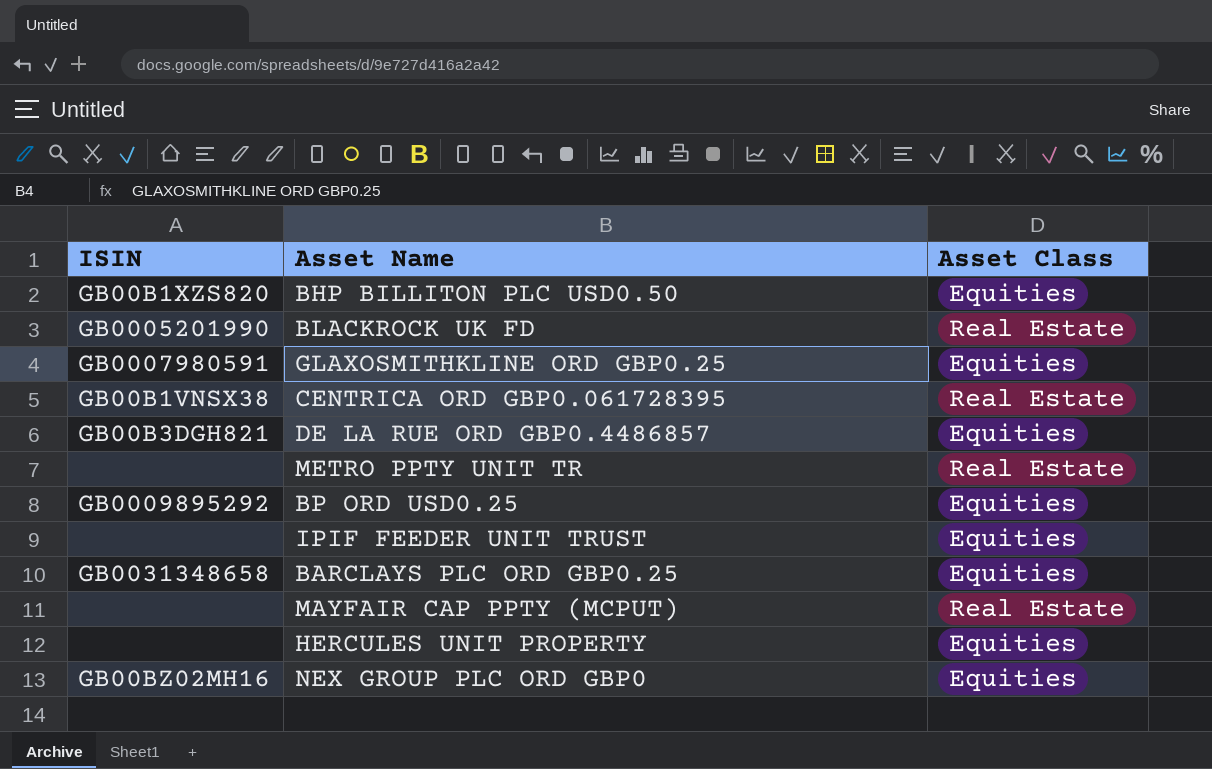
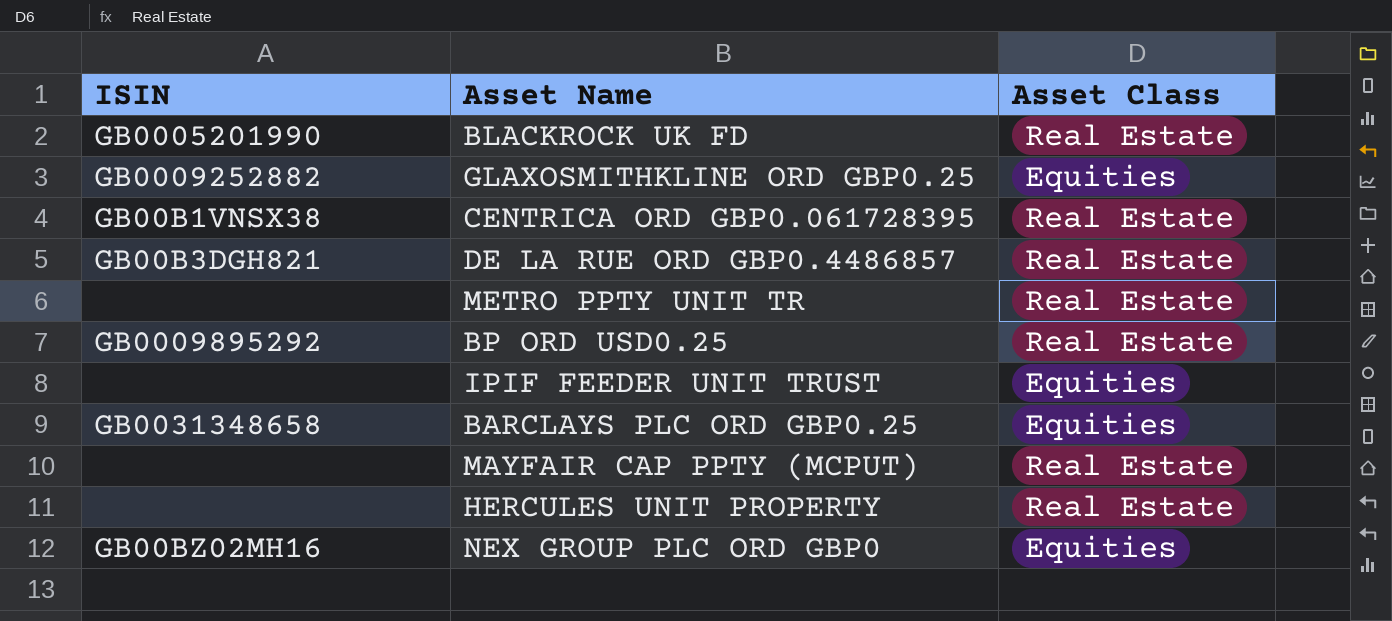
row BHP BILLITON PLC USD0.50: GB00B1XZS820 | Equities -> none
GLAXOSMITHKLINE ORD GBP0.25 | ISIN: GB0007980591 -> GB0009252882
DE LA RUE ORD GBP0.4486857 | Asset Class: Equities -> Real Estate
BP ORD USD0.25 | Asset Class: Equities -> Real Estate
HERCULES UNIT PROPERTY | Asset Class: Equities -> Real Estate

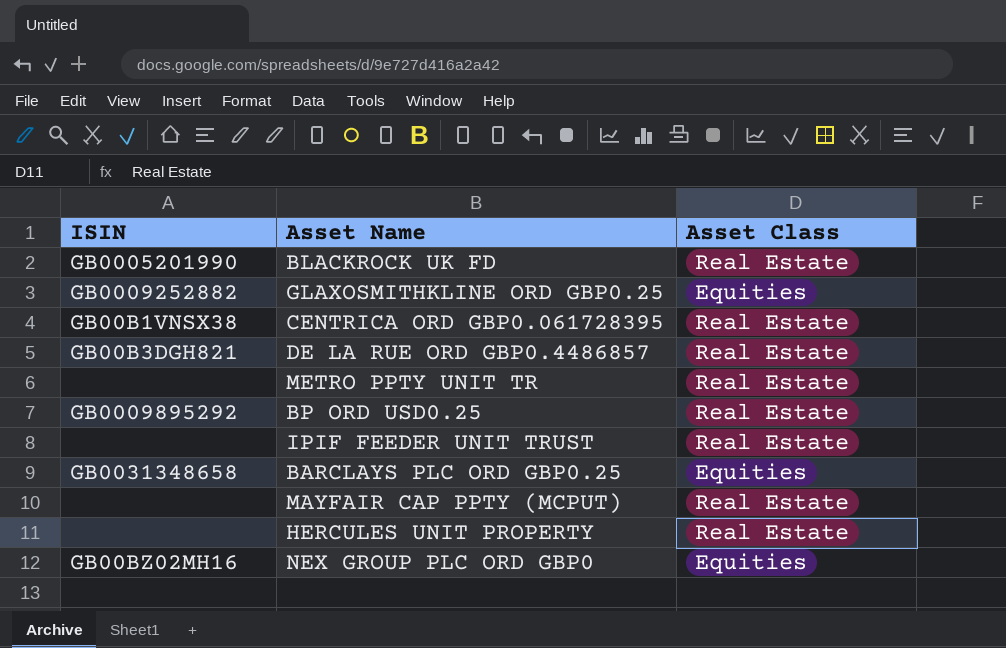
IPIF FEEDER UNIT TRUST | Asset Class: Equities -> Real Estate

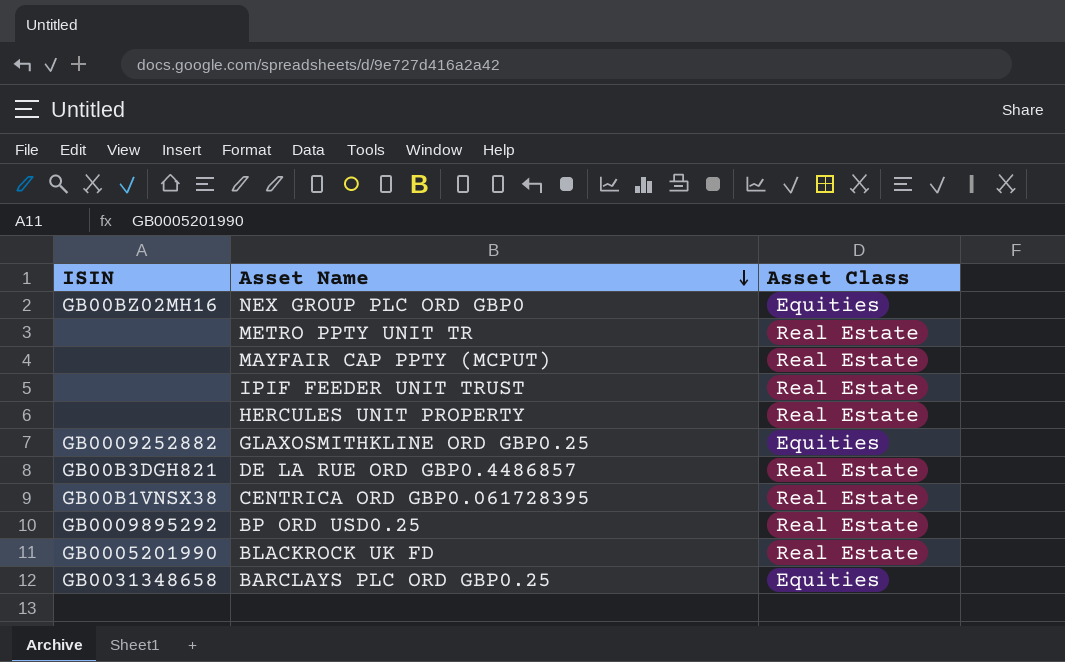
row order: none -> Asset Name descending

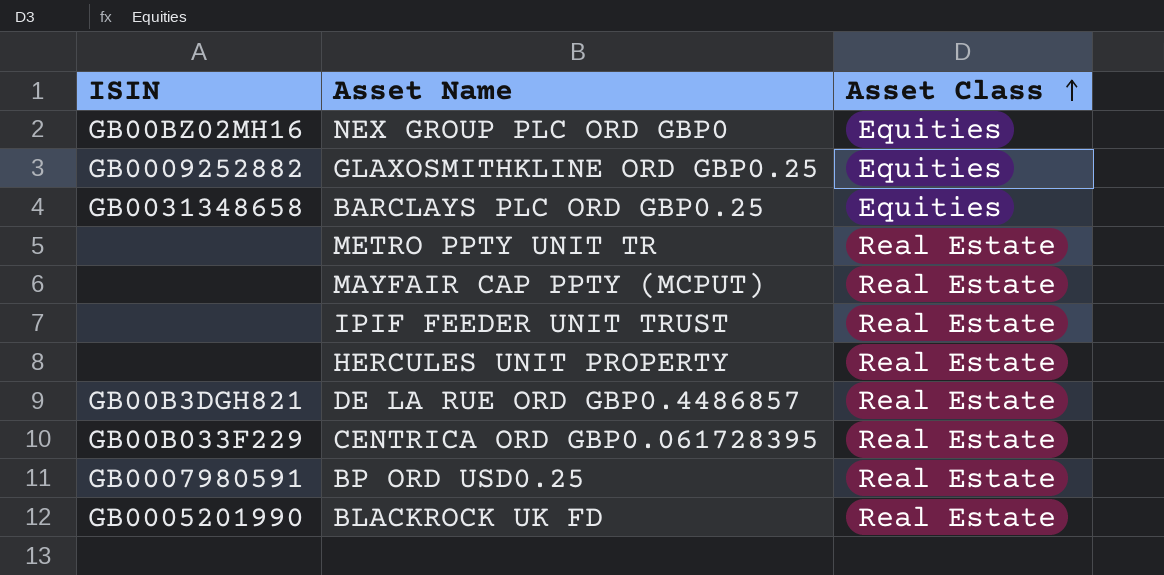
row order: Asset Name descending -> Asset Class ascending
CENTRICA ORD GBP0.061728395 | ISIN: GB00B1VNSX38 -> GB00B033F229
BP ORD USD0.25 | ISIN: GB0009895292 -> GB0007980591

